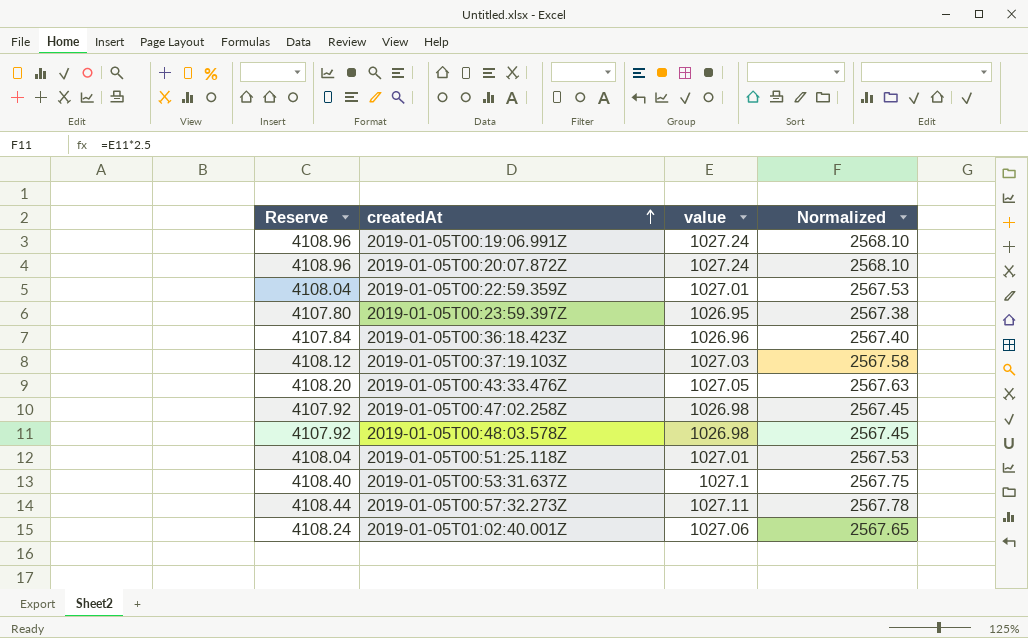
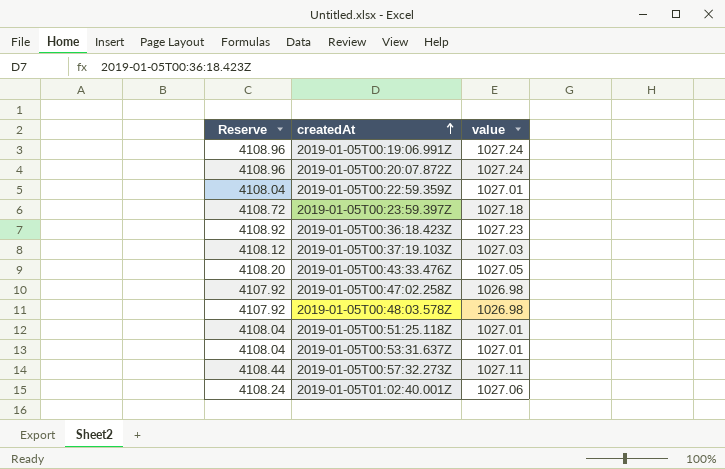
column Normalized | formula: [value] * 2.5 -> none
2019-01-05T00:23:59.397Z | Reserve: 4107.80 -> 4108.72
2019-01-05T00:23:59.397Z | value: 1026.95 -> 1027.18
2019-01-05T00:36:18.423Z | Reserve: 4107.84 -> 4108.92
2019-01-05T00:36:18.423Z | value: 1026.96 -> 1027.23
2019-01-05T00:53:31.637Z | Reserve: 4108.40 -> 4108.04
2019-01-05T00:53:31.637Z | value: 1027.1 -> 1027.01

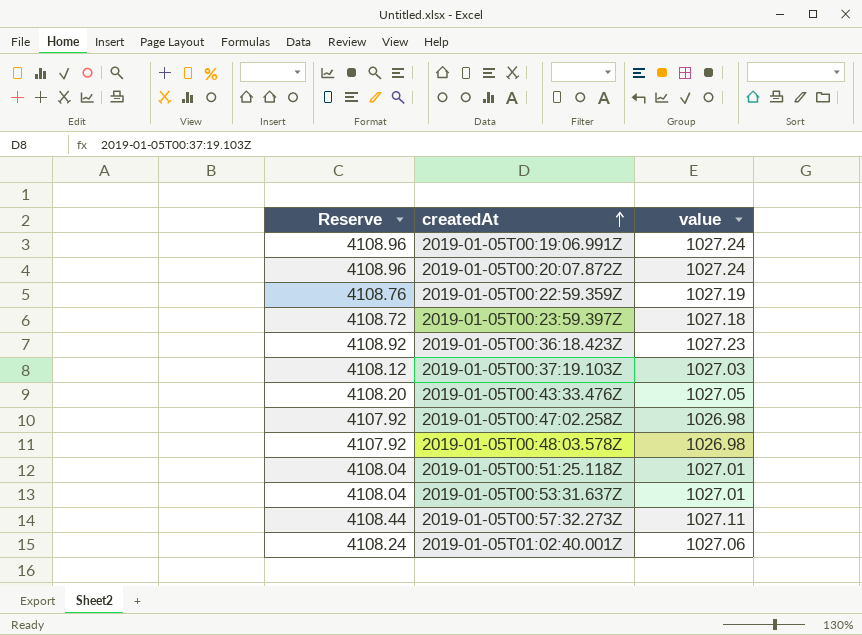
2019-01-05T00:22:59.359Z | Reserve: 4108.04 -> 4108.76
2019-01-05T00:22:59.359Z | value: 1027.01 -> 1027.19

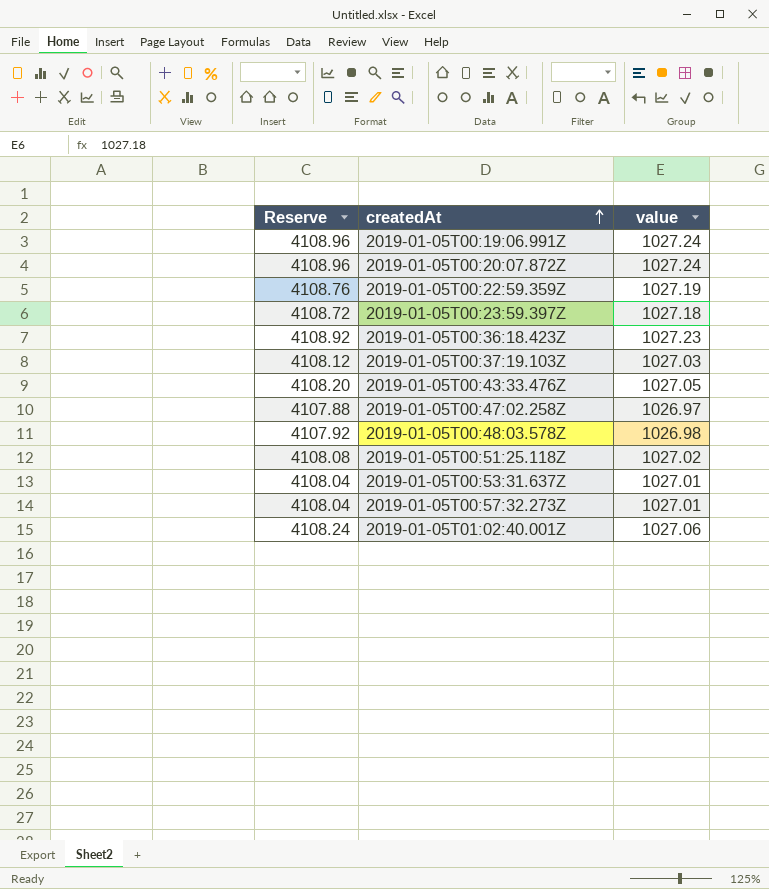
2019-01-05T00:47:02.258Z | Reserve: 4107.92 -> 4107.88
2019-01-05T00:47:02.258Z | value: 1026.98 -> 1026.97
2019-01-05T00:51:25.118Z | Reserve: 4108.04 -> 4108.08
2019-01-05T00:51:25.118Z | value: 1027.01 -> 1027.02
2019-01-05T00:57:32.273Z | Reserve: 4108.44 -> 4108.04
2019-01-05T00:57:32.273Z | value: 1027.11 -> 1027.01

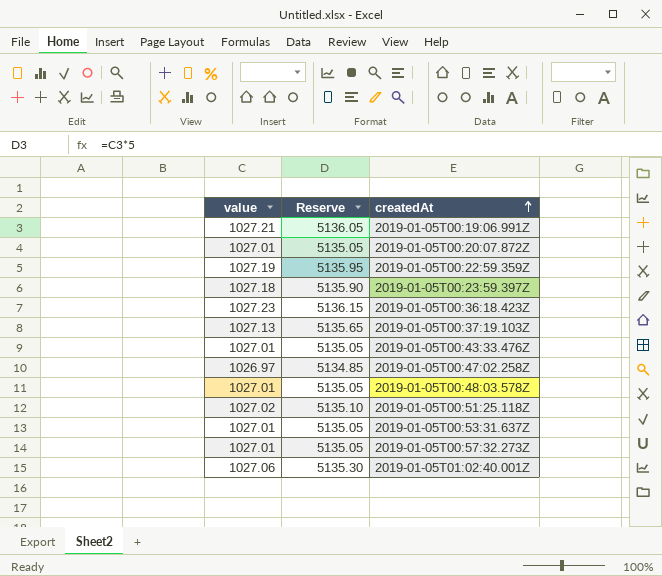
column value | position: 3 -> 1
column Reserve | formula: [value] * 4 -> [value] * 5
2019-01-05T00:19:06.991Z | value: 1027.24 -> 1027.21
2019-01-05T00:20:07.872Z | value: 1027.24 -> 1027.01
2019-01-05T00:37:19.103Z | value: 1027.03 -> 1027.13
2019-01-05T00:43:33.476Z | value: 1027.05 -> 1027.01
2019-01-05T00:48:03.578Z | value: 1026.98 -> 1027.01

